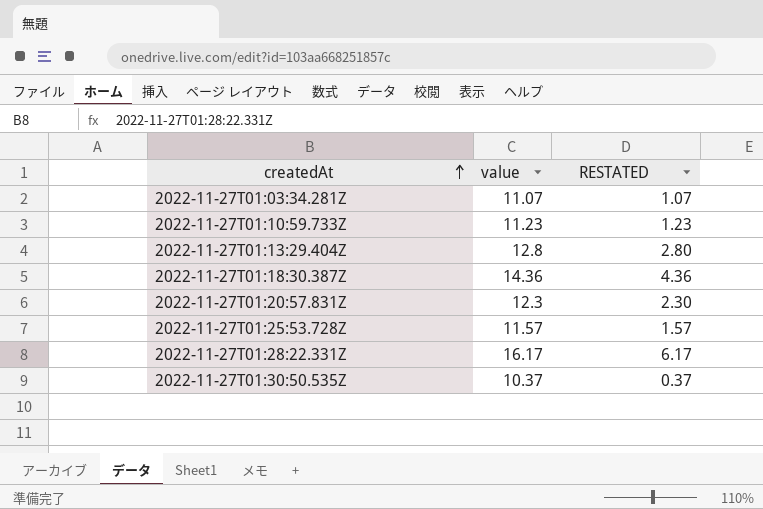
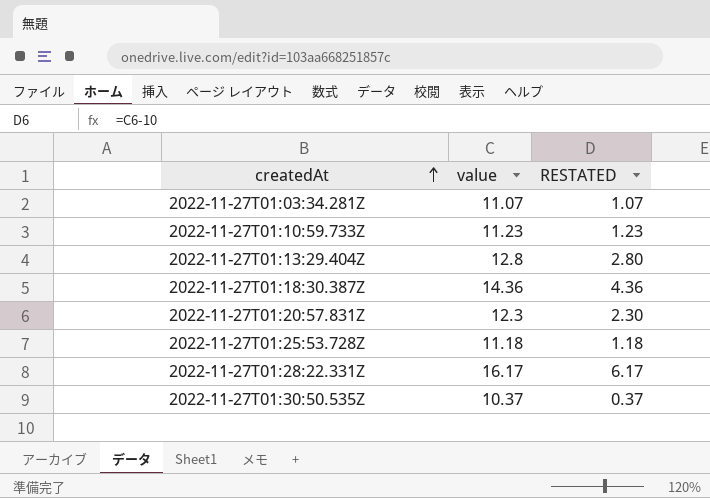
2022-11-27T01:25:53.728Z | value: 11.57 -> 11.18
2022-11-27T01:25:53.728Z | RESTATED: 1.57 -> 1.18

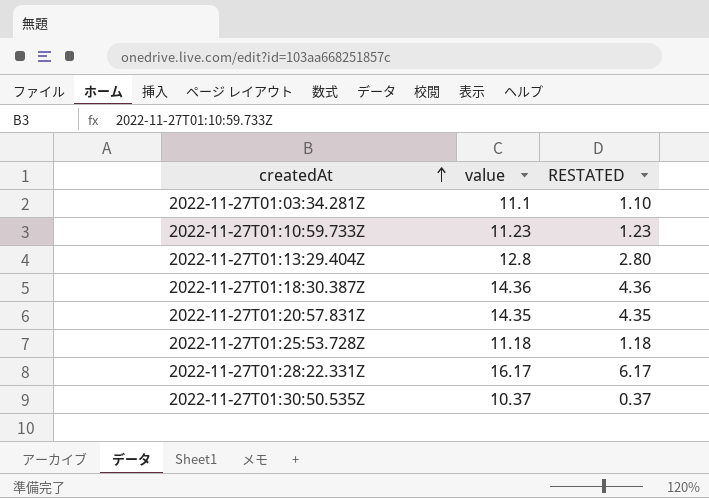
2022-11-27T01:03:34.281Z | value: 11.07 -> 11.1
2022-11-27T01:03:34.281Z | RESTATED: 1.07 -> 1.10
2022-11-27T01:20:57.831Z | value: 12.3 -> 14.35
2022-11-27T01:20:57.831Z | RESTATED: 2.30 -> 4.35

